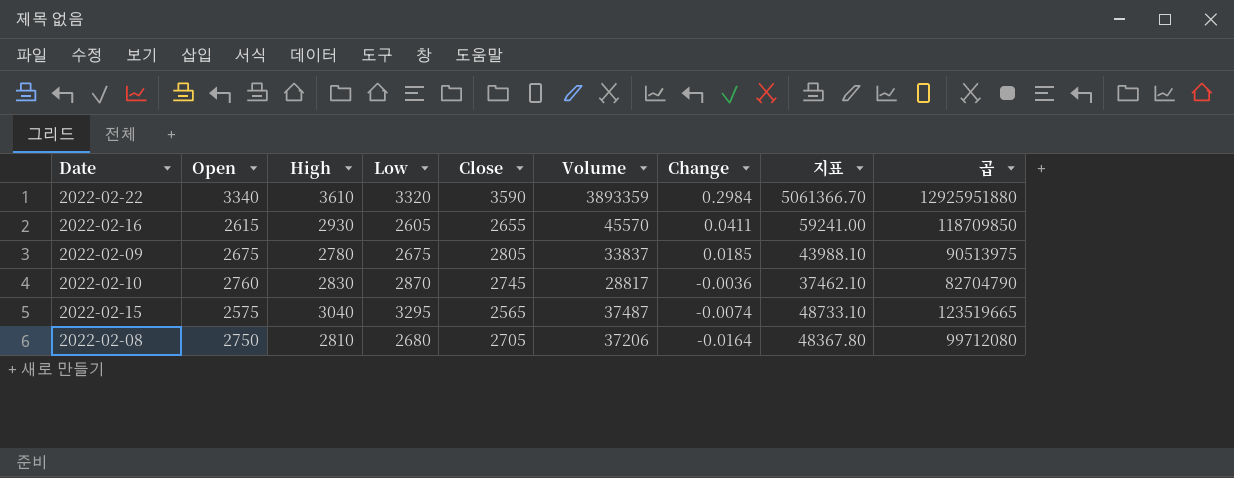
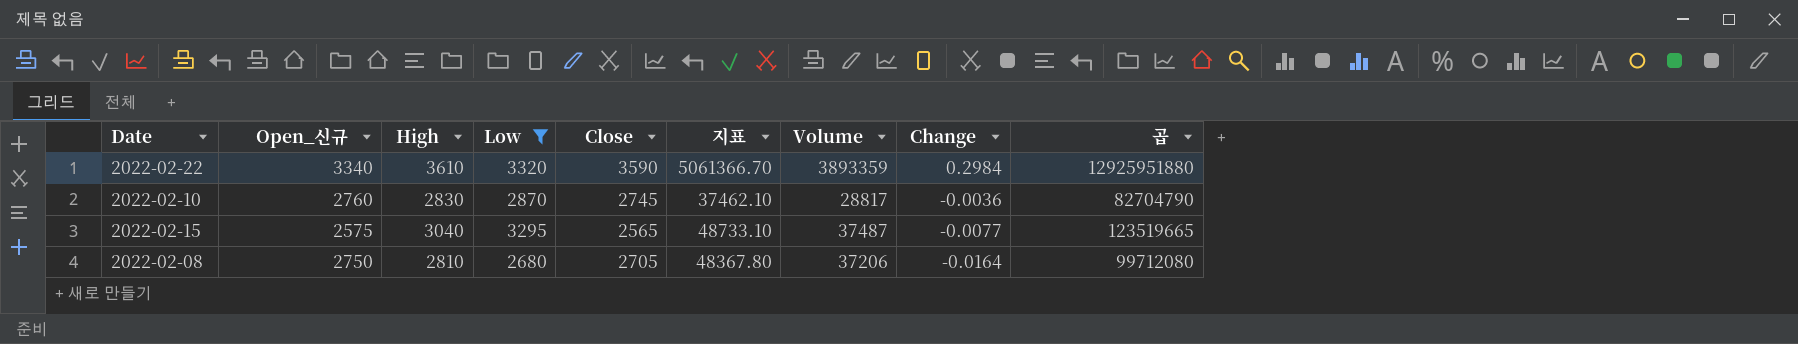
filter: none -> Low >= 2680
column name: Open -> Open_신규
column 지표 | position: 8 -> 6
2022-02-15 | Change: -0.0074 -> -0.0077

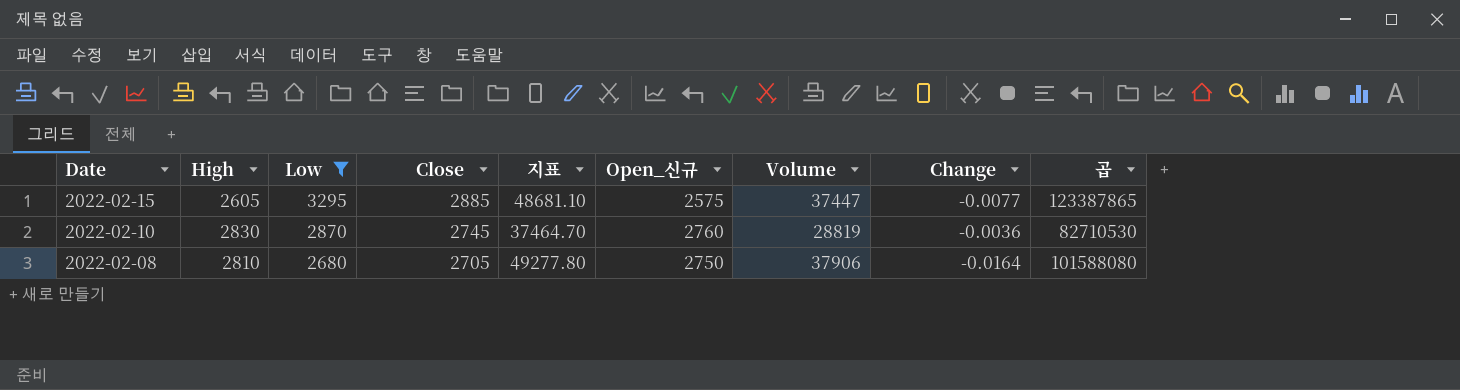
row order: Change descending -> Date descending
column Open_신규 | position: 2 -> 6
row 2022-02-22: 3340 | 3610 | 3320 | 3590 | 5061366.70 | 3893359 | 0.2984 | 12925951880 -> none
2022-02-15 | High: 3040 -> 2605
2022-02-15 | Close: 2565 -> 2885
2022-02-15 | 지표: 48733.10 -> 48681.10
2022-02-15 | Volume: 37487 -> 37447
2022-02-15 | 곱: 123519665 -> 123387865
2022-02-10 | 지표: 37462.10 -> 37464.70
2022-02-10 | Volume: 28817 -> 28819
2022-02-10 | 곱: 82704790 -> 82710530
2022-02-08 | 지표: 48367.80 -> 49277.80
2022-02-08 | Volume: 37206 -> 37906
2022-02-08 | 곱: 99712080 -> 101588080

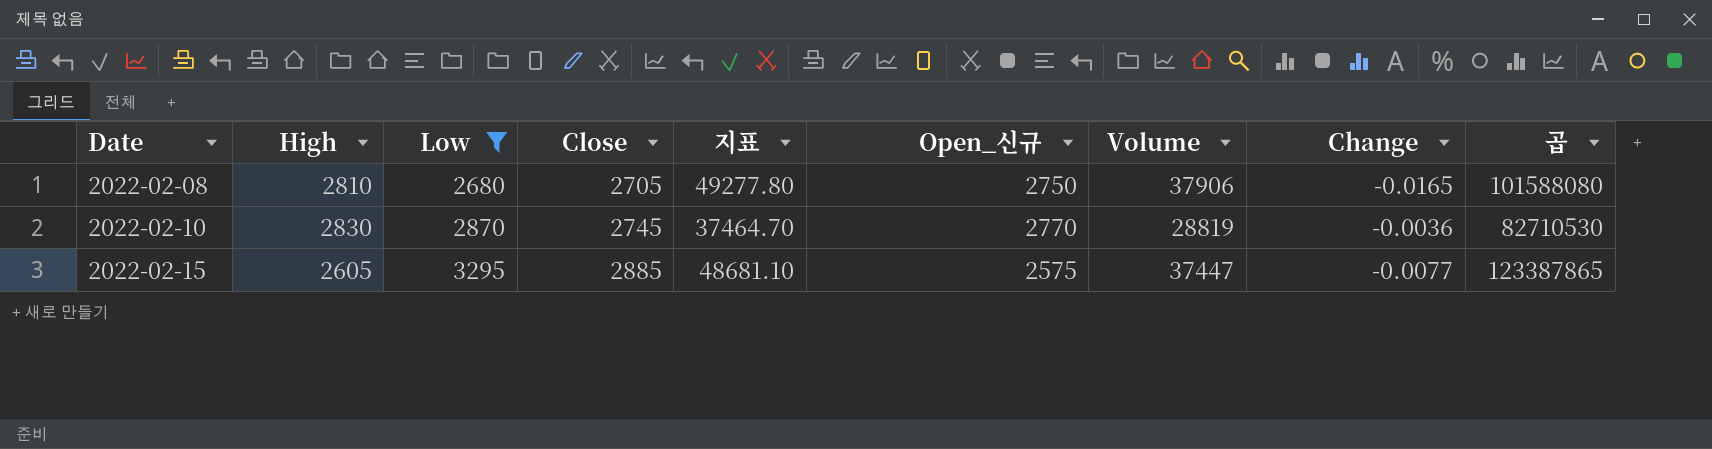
row order: Date descending -> Date ascending
2022-02-08 | Change: -0.0164 -> -0.0165
2022-02-10 | Open_신규: 2760 -> 2770

